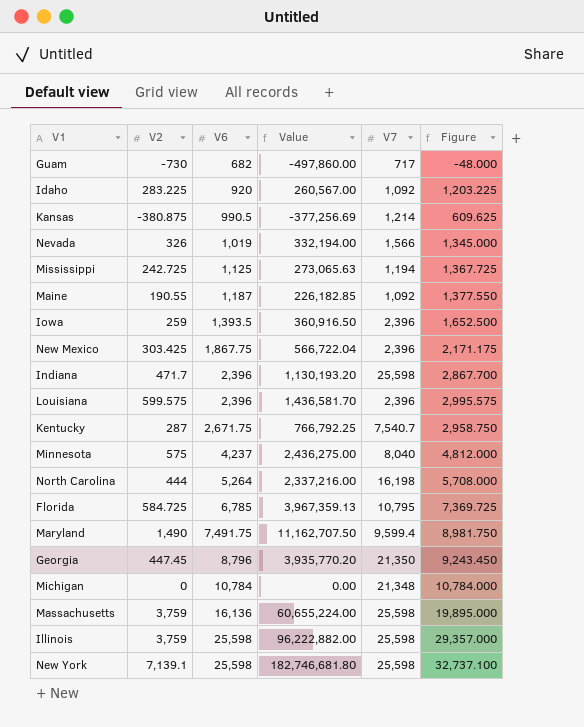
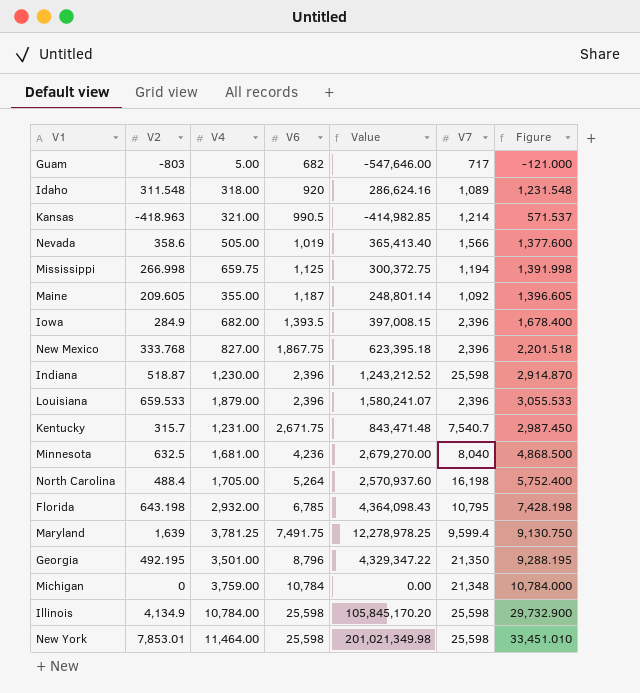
column V4 | position: none -> 3
row Massachusetts: 3,759 | 16,136 | 60,655,224.00 | 25,598 | 19,895.000 -> none
Guam | V2: -730 -> -803
Guam | Value: -497,860.00 -> -547,646.00
Guam | Figure: -48.000 -> -121.000
Idaho | V2: 283.225 -> 311.548
Idaho | Value: 260,567.00 -> 286,624.16
Idaho | V7: 1,092 -> 1,089
Idaho | Figure: 1,203.225 -> 1,231.548
Kansas | V2: -380.875 -> -418.963
Kansas | Value: -377,256.69 -> -414,982.85
Kansas | Figure: 609.625 -> 571.537
Nevada | V2: 326 -> 358.6
Nevada | Value: 332,194.00 -> 365,413.40
Nevada | Figure: 1,345.000 -> 1,377.600
Mississippi | V2: 242.725 -> 266.998
Mississippi | Value: 273,065.63 -> 300,372.75
Mississippi | Figure: 1,367.725 -> 1,391.998
Maine | V2: 190.55 -> 209.605
Maine | Value: 226,182.85 -> 248,801.14
Maine | Figure: 1,377.550 -> 1,396.605
Iowa | V2: 259 -> 284.9
Iowa | Value: 360,916.50 -> 397,008.15
Iowa | Figure: 1,652.500 -> 1,678.400
New Mexico | V2: 303.425 -> 333.768
New Mexico | Value: 566,722.04 -> 623,395.18
New Mexico | Figure: 2,171.175 -> 2,201.518
Indiana | V2: 471.7 -> 518.87
Indiana | Value: 1,130,193.20 -> 1,243,212.52
Indiana | Figure: 2,867.700 -> 2,914.870
Louisiana | V2: 599.575 -> 659.533
Louisiana | Value: 1,436,581.70 -> 1,580,241.07
Louisiana | Figure: 2,995.575 -> 3,055.533
Kentucky | V2: 287 -> 315.7
Kentucky | Value: 766,792.25 -> 843,471.48
Kentucky | Figure: 2,958.750 -> 2,987.450
Minnesota | V2: 575 -> 632.5
Minnesota | V6: 4,237 -> 4,236
Minnesota | Value: 2,436,275.00 -> 2,679,270.00
Minnesota | Figure: 4,812.000 -> 4,868.500
North Carolina | V2: 444 -> 488.4
North Carolina | Value: 2,337,216.00 -> 2,570,937.60
North Carolina | Figure: 5,708.000 -> 5,752.400
Florida | V2: 584.725 -> 643.198
Florida | Value: 3,967,359.13 -> 4,364,098.43
Florida | Figure: 7,369.725 -> 7,428.198
Maryland | V2: 1,490 -> 1,639
Maryland | Value: 11,162,707.50 -> 12,278,978.25
Maryland | Figure: 8,981.750 -> 9,130.750
Georgia | V2: 447.45 -> 492.195
Georgia | Value: 3,935,770.20 -> 4,329,347.22
Georgia | Figure: 9,243.450 -> 9,288.195
Illinois | V2: 3,759 -> 4,134.9
Illinois | Value: 96,222,882.00 -> 105,845,170.20
Illinois | Figure: 29,357.000 -> 29,732.900
New York | V2: 7,139.1 -> 7,853.01
New York | Value: 182,746,681.80 -> 201,021,349.98
New York | Figure: 32,737.100 -> 33,451.010

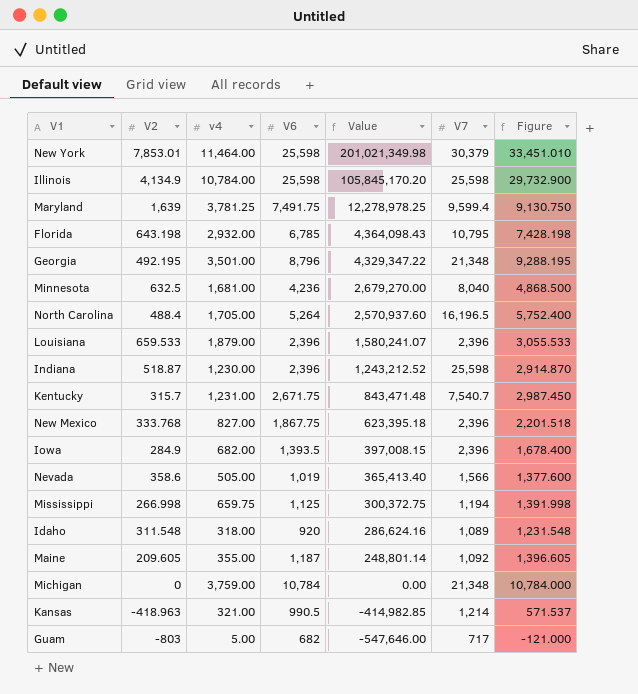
row order: V6 ascending -> Value descending
column name: V4 -> v4
New York | V7: 25,598 -> 30,379
Georgia | V7: 21,350 -> 21,348
North Carolina | V7: 16,198 -> 16,196.5

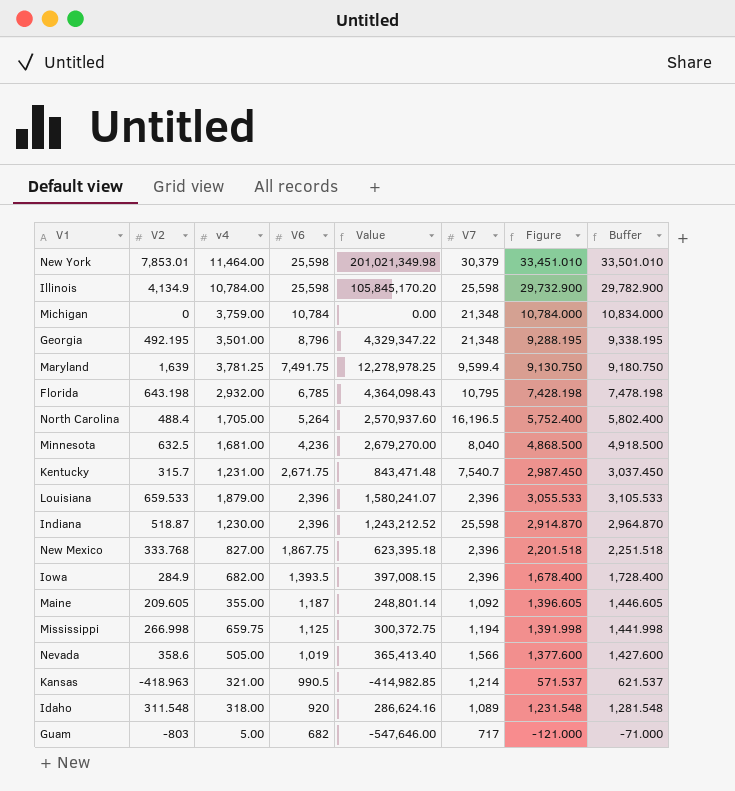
row order: Value descending -> V6 descending
column Buffer | formula: none -> [Figure] + 50

